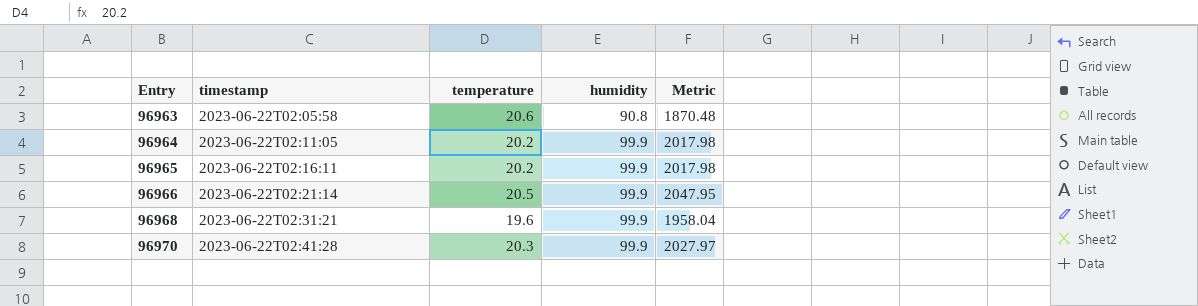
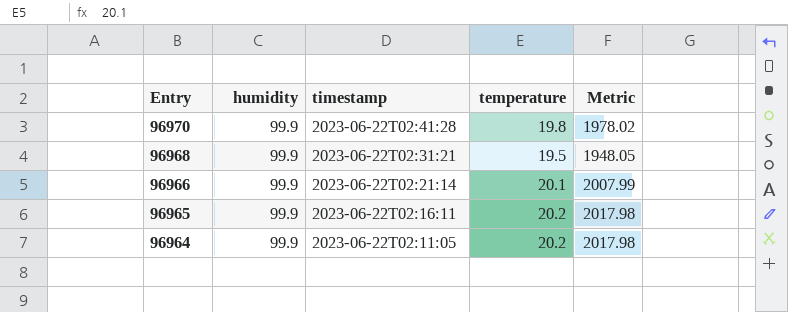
row order: Entry ascending -> Entry descending
column humidity | position: 4 -> 2
row 96963: 2023-06-22T02:05:58 | 20.6 | 90.8 | 1870.48 -> none
96970 | temperature: 20.3 -> 19.8
96970 | Metric: 2027.97 -> 1978.02
96968 | temperature: 19.6 -> 19.5
96968 | Metric: 1958.04 -> 1948.05
96966 | temperature: 20.5 -> 20.1
96966 | Metric: 2047.95 -> 2007.99

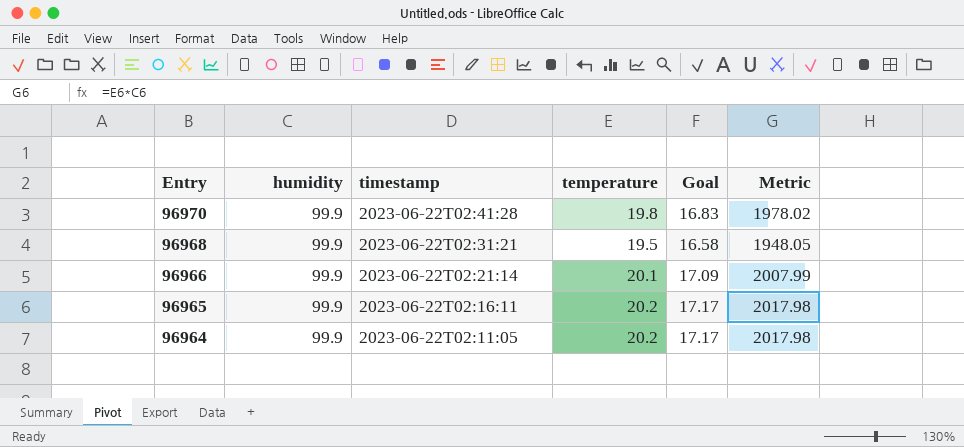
column Goal | formula: none -> [temperature] * 0.85

